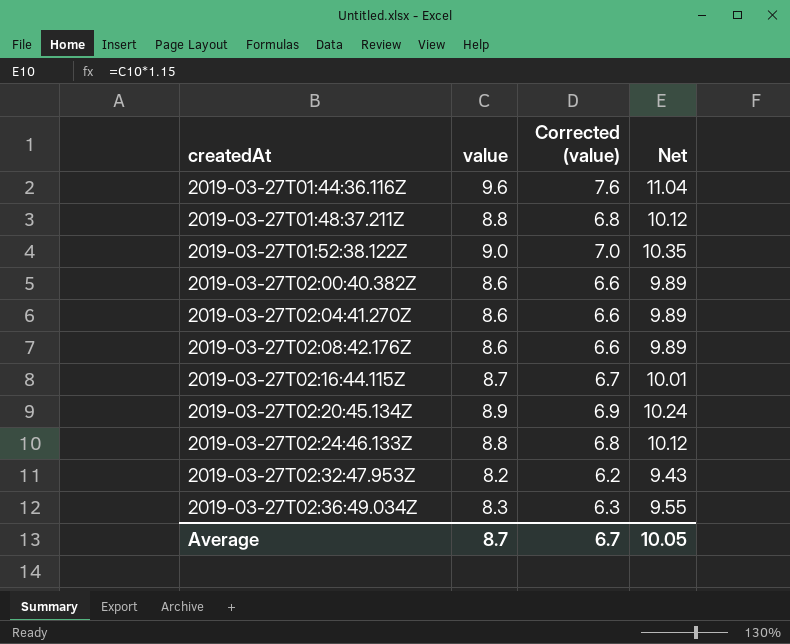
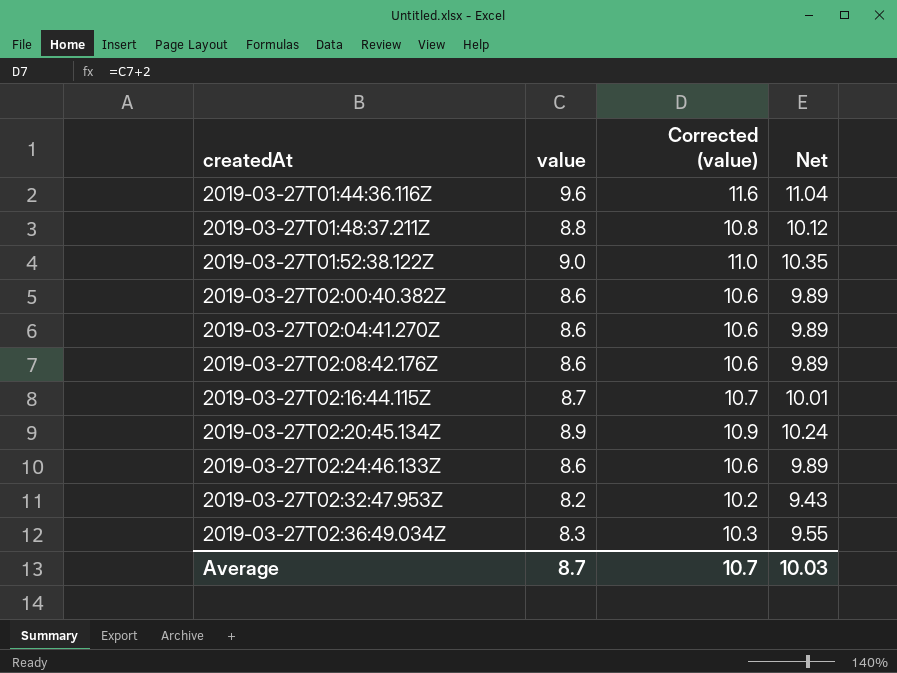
column Corrected (value) | formula: [value] - 2 -> [value] + 2
2019-03-27T02:24:46.133Z | value: 8.8 -> 8.6
2019-03-27T02:24:46.133Z | Net: 10.12 -> 9.89
Average | Corrected (value): 6.7 -> 10.7
Average | Net: 10.05 -> 10.03

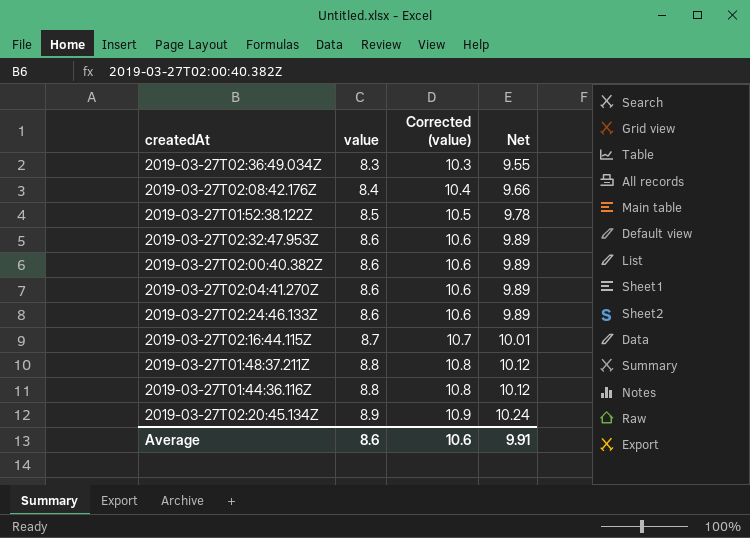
row order: createdAt ascending -> value ascending
2019-03-27T02:08:42.176Z | value: 8.6 -> 8.4
2019-03-27T02:08:42.176Z | Corrected (value): 10.6 -> 10.4
2019-03-27T02:08:42.176Z | Net: 9.89 -> 9.66
2019-03-27T01:52:38.122Z | value: 9.0 -> 8.5
2019-03-27T01:52:38.122Z | Corrected (value): 11.0 -> 10.5
2019-03-27T01:52:38.122Z | Net: 10.35 -> 9.78
2019-03-27T02:32:47.953Z | value: 8.2 -> 8.6
2019-03-27T02:32:47.953Z | Corrected (value): 10.2 -> 10.6
2019-03-27T02:32:47.953Z | Net: 9.43 -> 9.89
2019-03-27T01:44:36.116Z | value: 9.6 -> 8.8
2019-03-27T01:44:36.116Z | Corrected (value): 11.6 -> 10.8
2019-03-27T01:44:36.116Z | Net: 11.04 -> 10.12
Average | value: 8.7 -> 8.6
Average | Corrected (value): 10.7 -> 10.6
Average | Net: 10.03 -> 9.91

